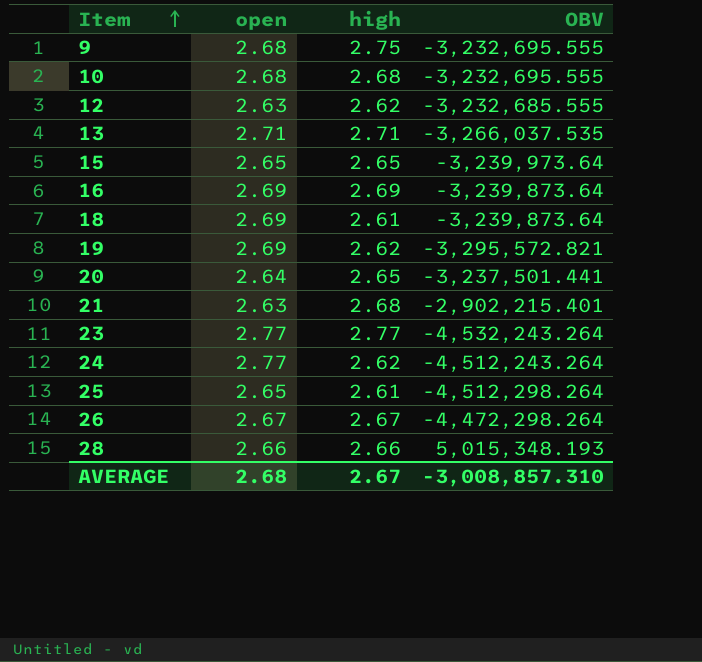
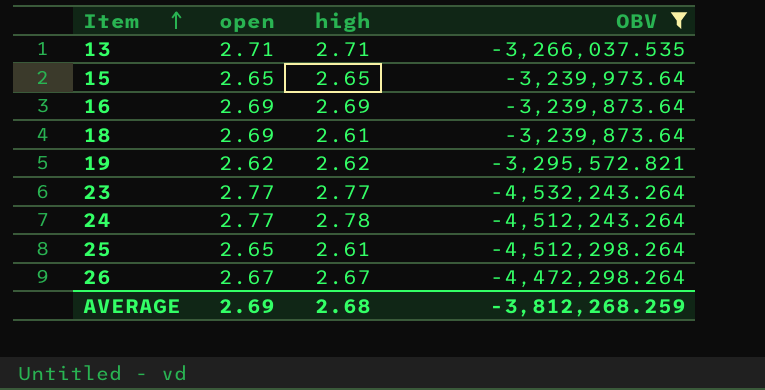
filter: none -> OBV <= -3,239,873.64
19 | open: 2.69 -> 2.62
24 | high: 2.62 -> 2.78
AVERAGE | open: 2.68 -> 2.69
AVERAGE | high: 2.67 -> 2.68
AVERAGE | OBV: -3,008,857.310 -> -3,812,268.259

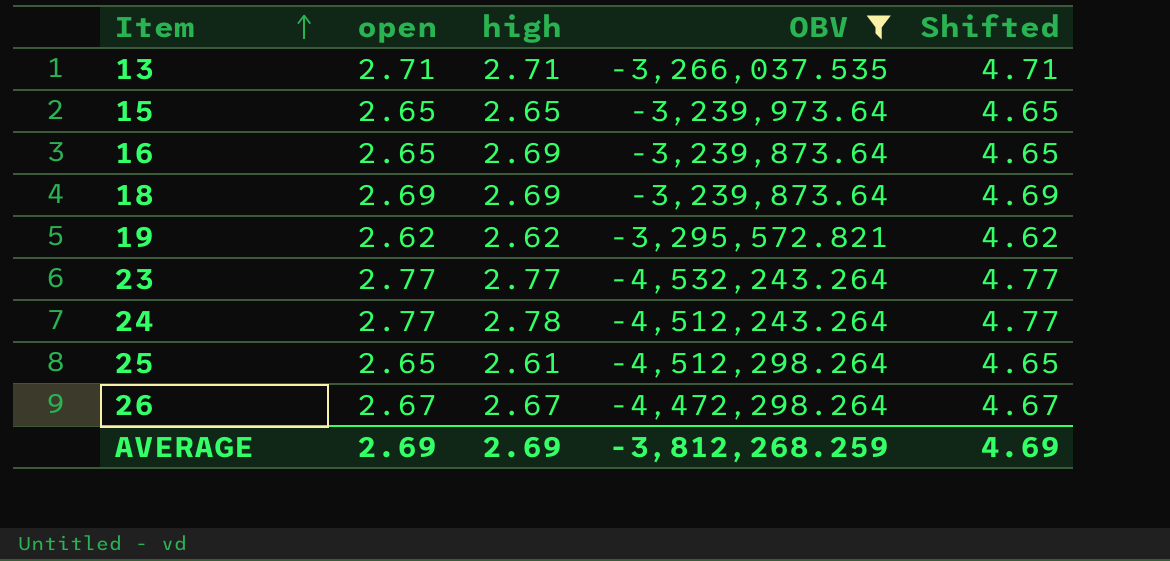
column Shifted | formula: none -> [open] + 2
16 | open: 2.69 -> 2.65
18 | high: 2.61 -> 2.69
AVERAGE | high: 2.68 -> 2.69

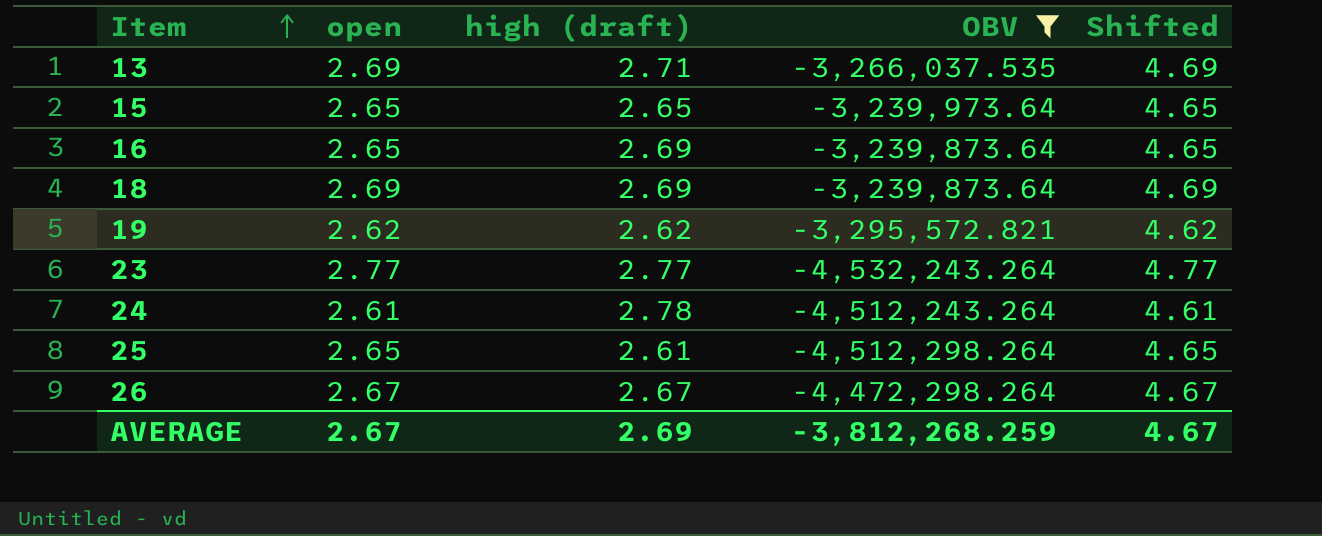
column name: high -> high (draft)
13 | open: 2.71 -> 2.69
13 | Shifted: 4.71 -> 4.69
24 | open: 2.77 -> 2.61
24 | Shifted: 4.77 -> 4.61
AVERAGE | open: 2.69 -> 2.67
AVERAGE | Shifted: 4.69 -> 4.67

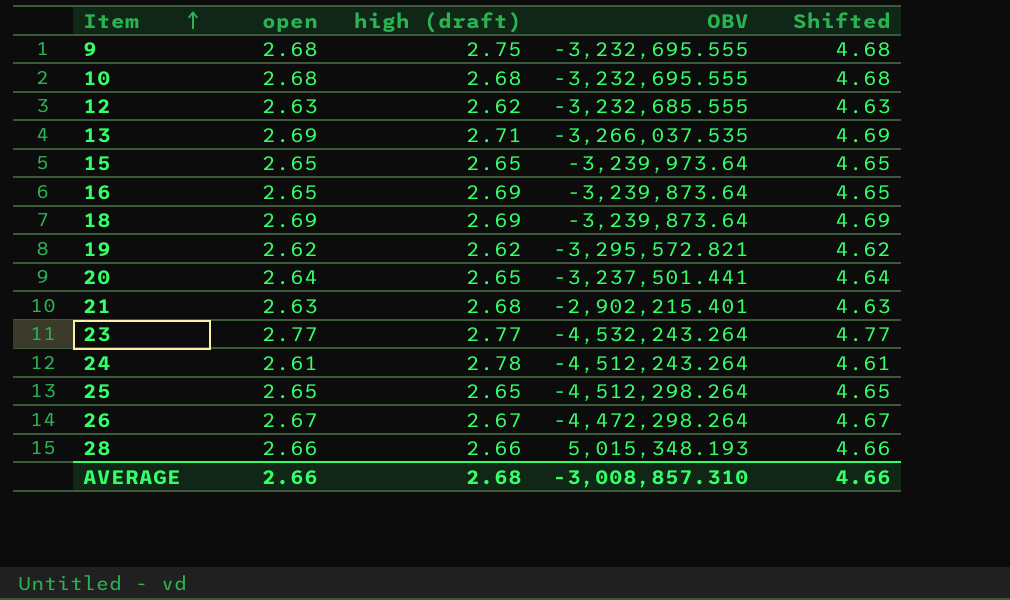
filter: OBV <= -3,239,873.64 -> none
25 | high (draft): 2.61 -> 2.65
AVERAGE | open: 2.67 -> 2.66
AVERAGE | high (draft): 2.69 -> 2.68
AVERAGE | OBV: -3,812,268.259 -> -3,008,857.310
AVERAGE | Shifted: 4.67 -> 4.66

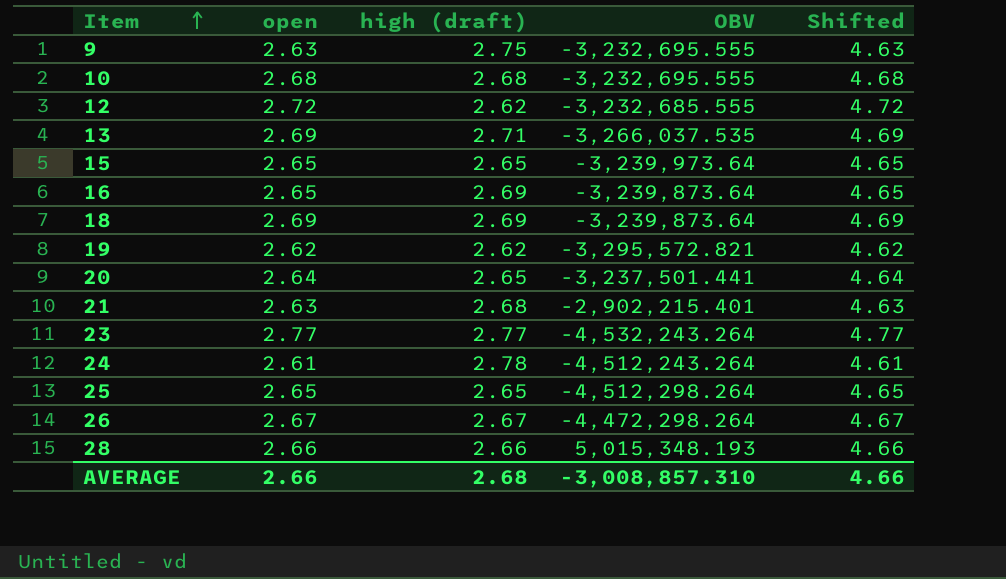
9 | open: 2.68 -> 2.63
9 | Shifted: 4.68 -> 4.63
12 | open: 2.63 -> 2.72
12 | Shifted: 4.63 -> 4.72

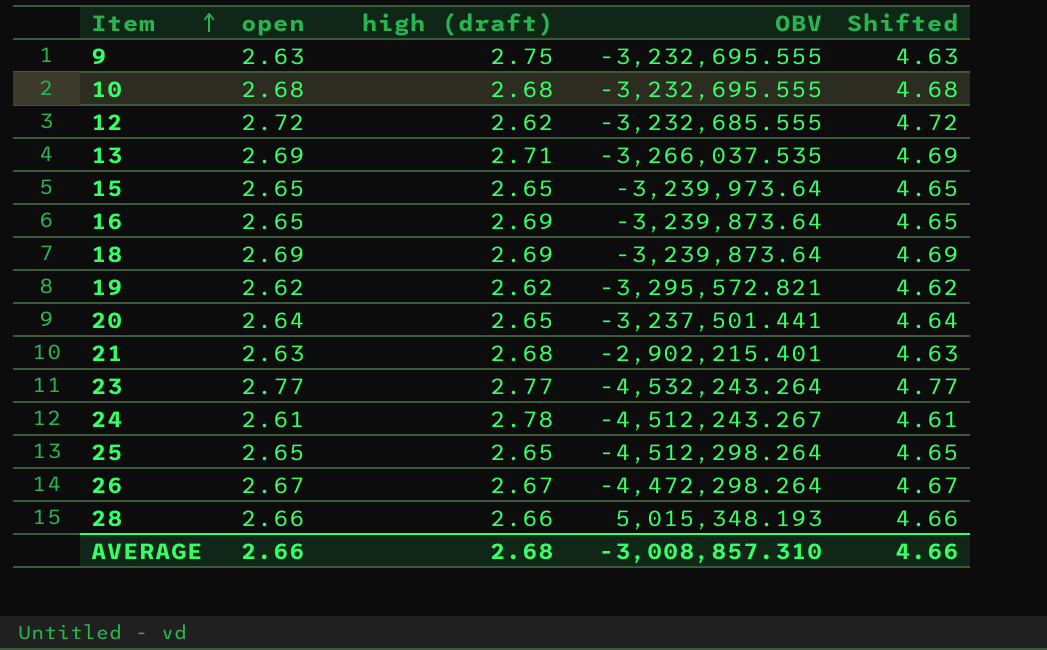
24 | OBV: -4,512,243.264 -> -4,512,243.267

